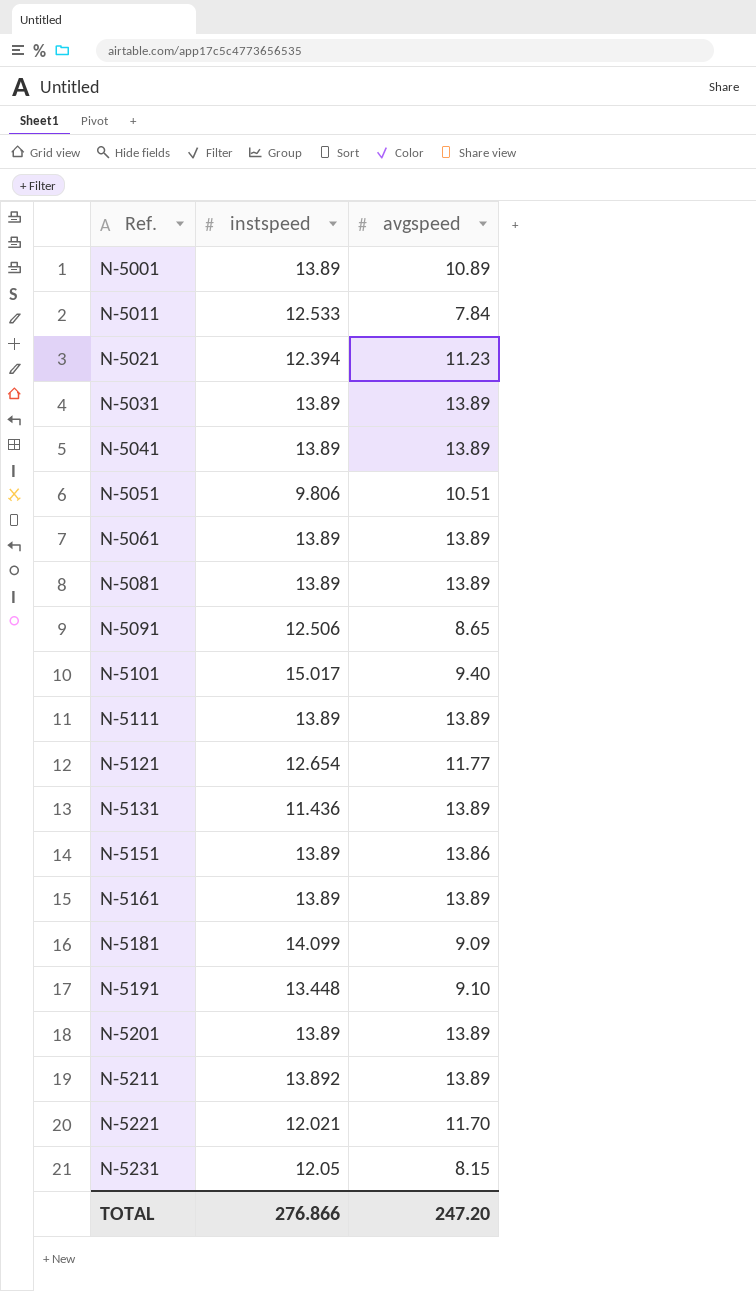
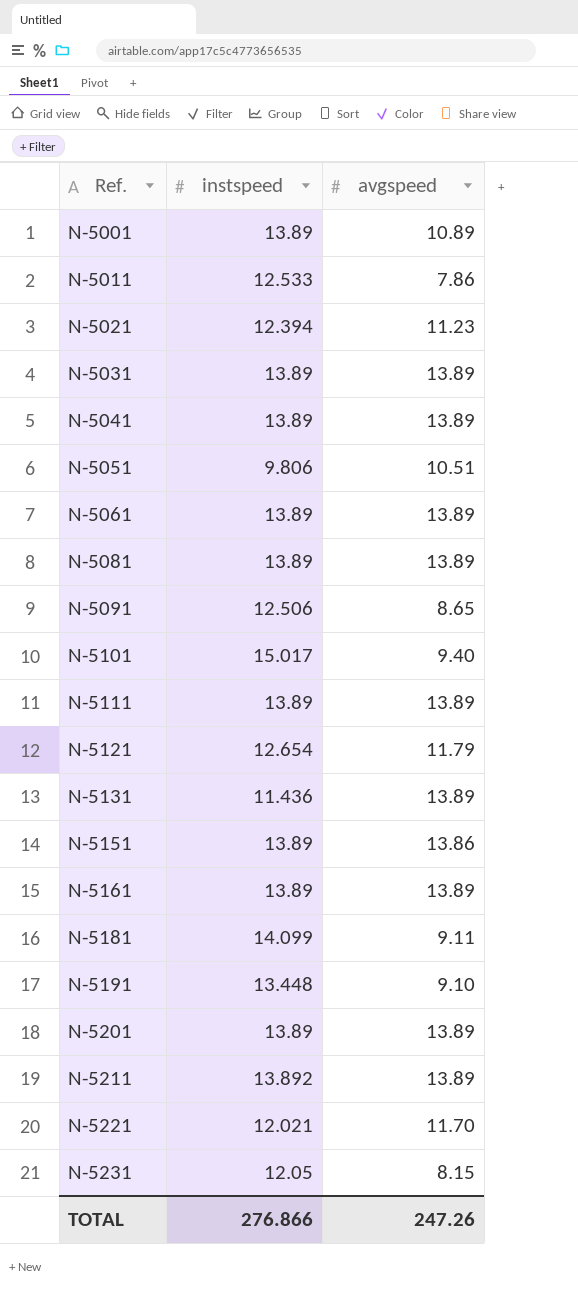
N-5011 | avgspeed: 7.84 -> 7.86
N-5121 | avgspeed: 11.77 -> 11.79
N-5181 | avgspeed: 9.09 -> 9.11
TOTAL | avgspeed: 247.20 -> 247.26

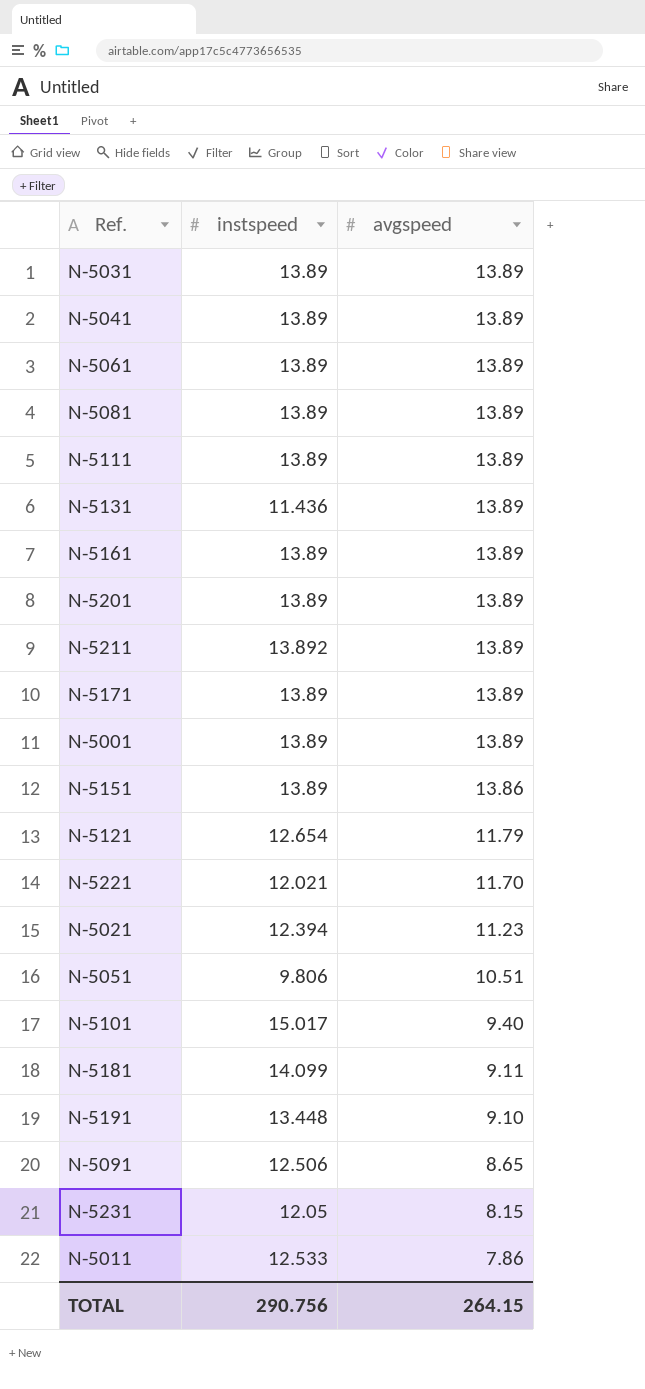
row order: Ref. ascending -> avgspeed descending
row N-5171: none -> 13.89 | 13.89
N-5001 | avgspeed: 10.89 -> 13.89
TOTAL | instspeed: 276.866 -> 290.756
TOTAL | avgspeed: 247.26 -> 264.15

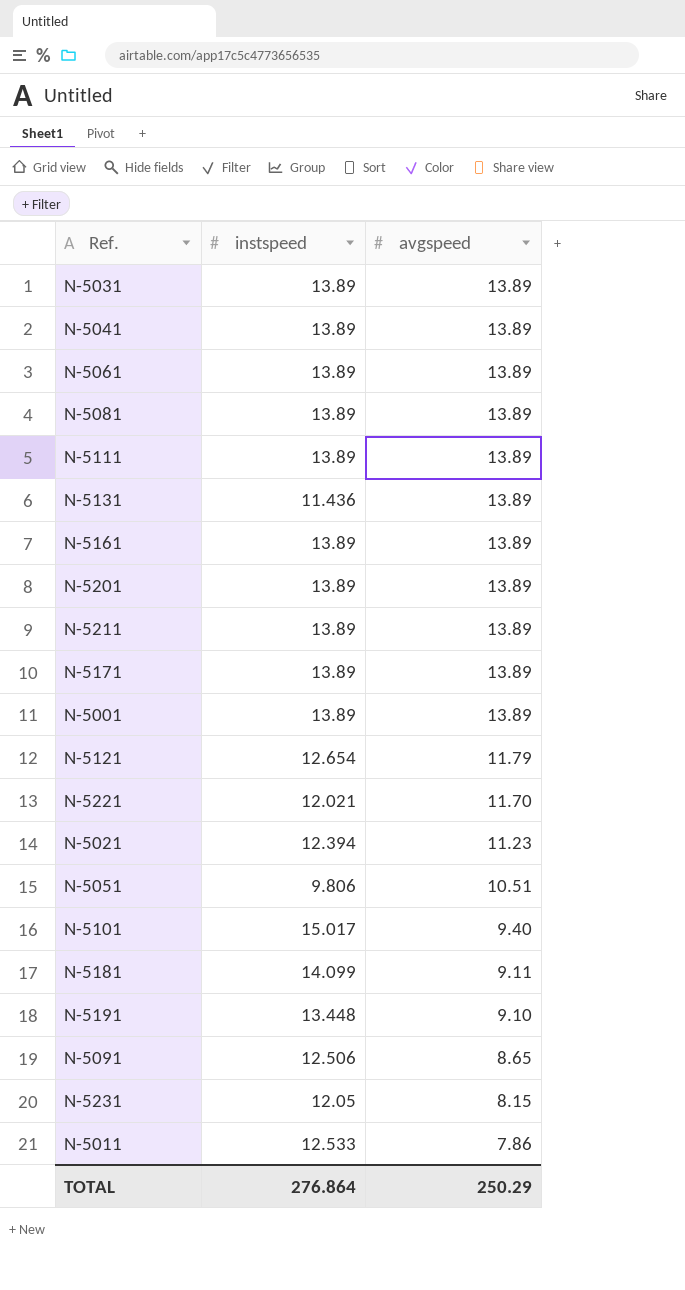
row N-5151: 13.89 | 13.86 -> none
N-5211 | instspeed: 13.892 -> 13.89
TOTAL | instspeed: 290.756 -> 276.864
TOTAL | avgspeed: 264.15 -> 250.29

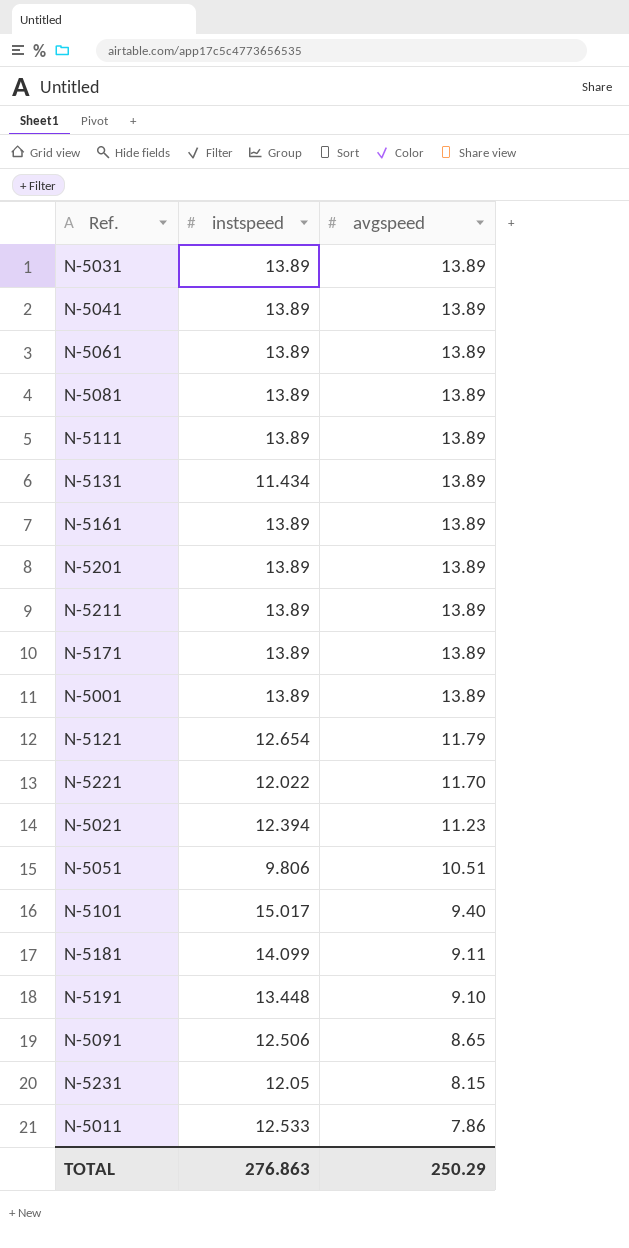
N-5131 | instspeed: 11.436 -> 11.434
N-5221 | instspeed: 12.021 -> 12.022
TOTAL | instspeed: 276.864 -> 276.863

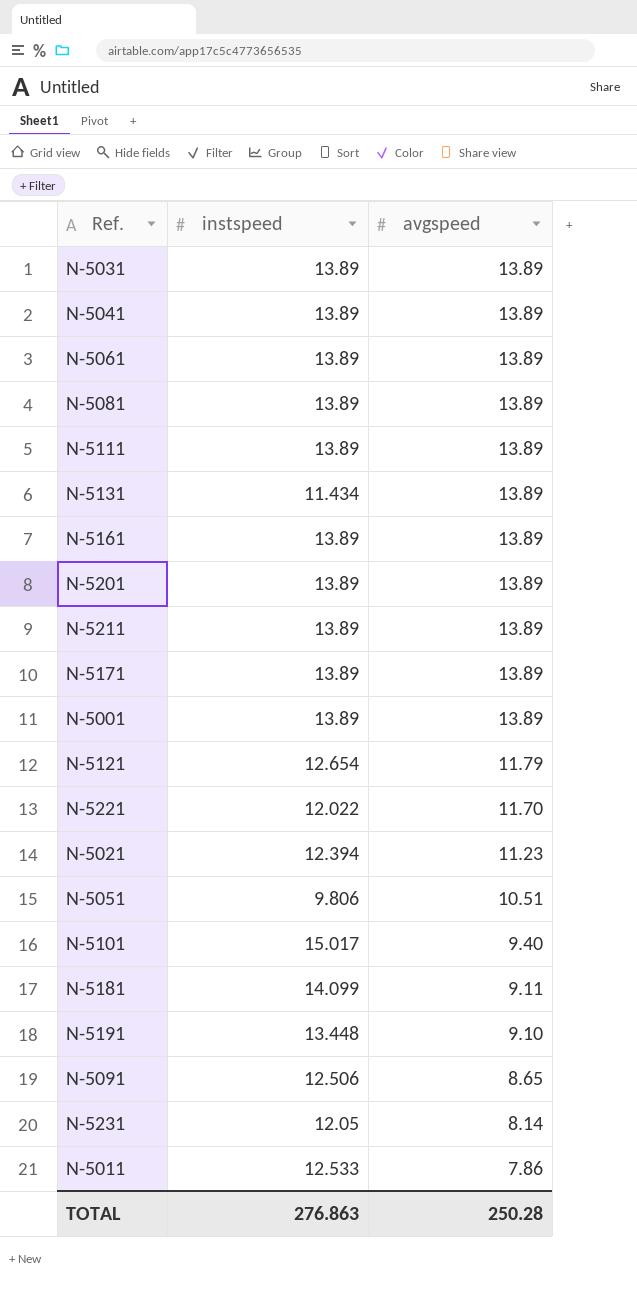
N-5231 | avgspeed: 8.15 -> 8.14
TOTAL | avgspeed: 250.29 -> 250.28

